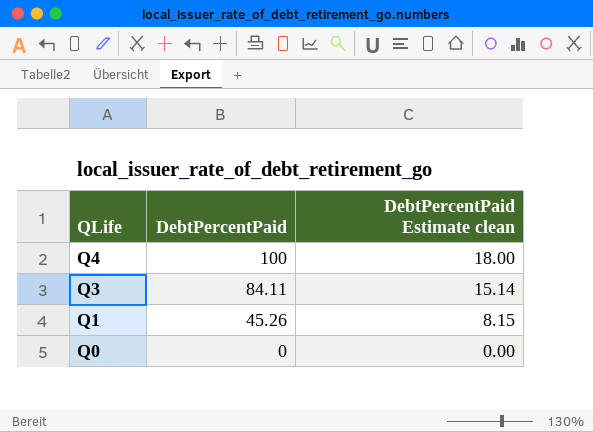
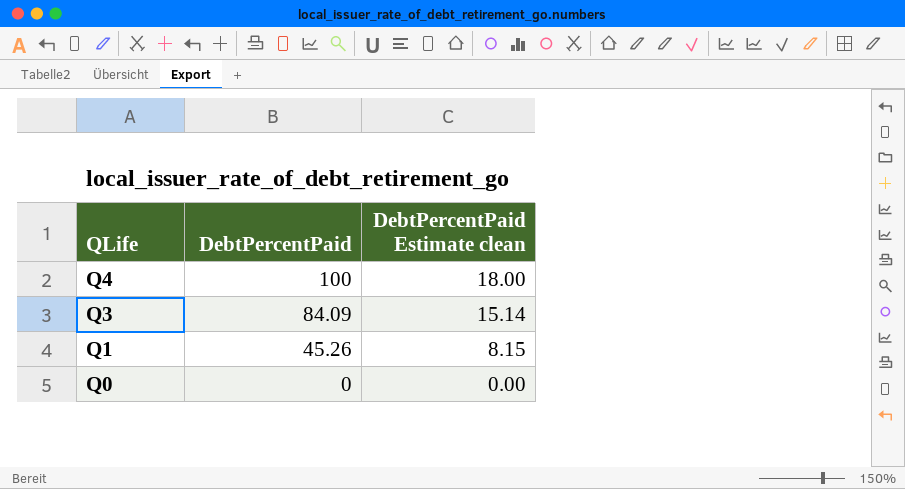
Q3 | DebtPercentPaid: 84.11 -> 84.09

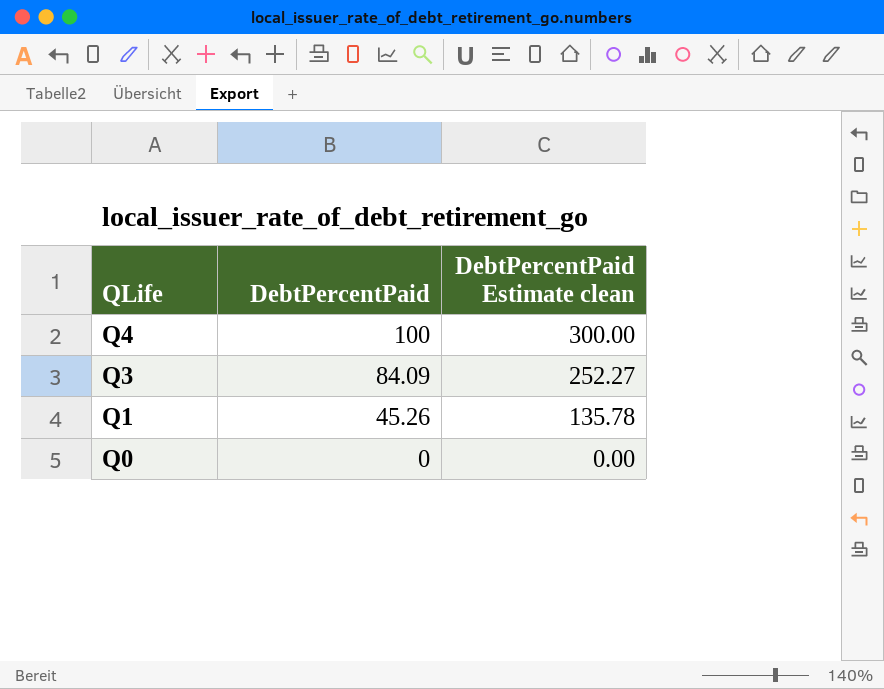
column DebtPercentPaid Estimate clean | formula: [DebtPercentPaid] * 0.18 -> [DebtPercentPaid] * 3

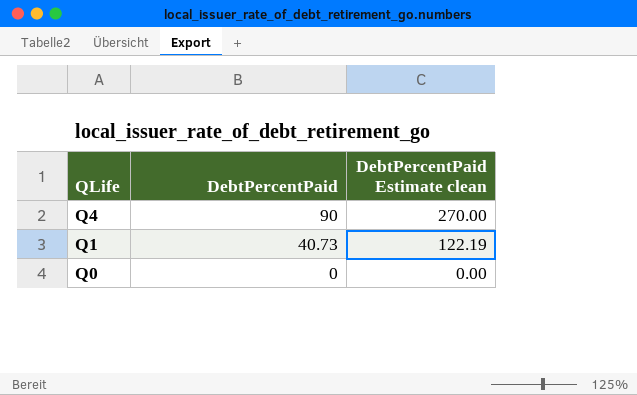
row Q3: 84.09 | 252.27 -> none
Q4 | DebtPercentPaid: 100 -> 90
Q4 | DebtPercentPaid Estimate clean: 300.00 -> 270.00
Q1 | DebtPercentPaid: 45.26 -> 40.73
Q1 | DebtPercentPaid Estimate clean: 135.78 -> 122.19

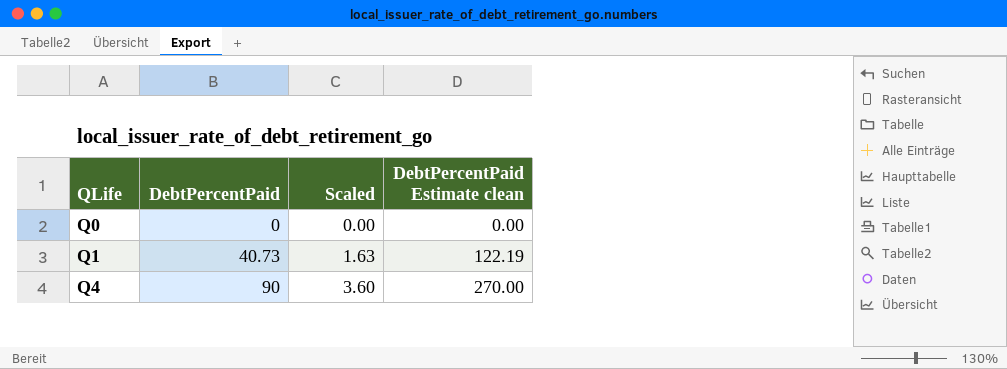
row order: QLife descending -> QLife ascending
column Scaled | formula: none -> [DebtPercentPaid] * 0.04

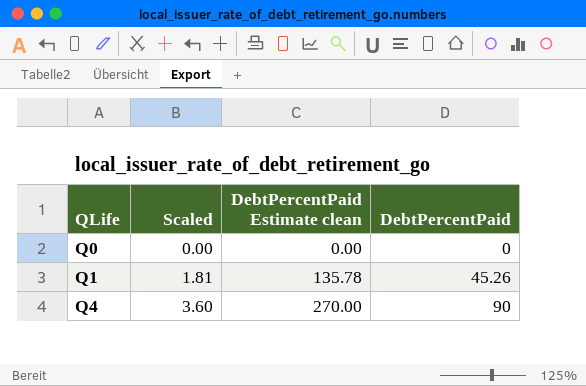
column DebtPercentPaid | position: 2 -> 4
Q1 | Scaled: 1.63 -> 1.81
Q1 | DebtPercentPaid Estimate clean: 122.19 -> 135.78
Q1 | DebtPercentPaid: 40.73 -> 45.26

